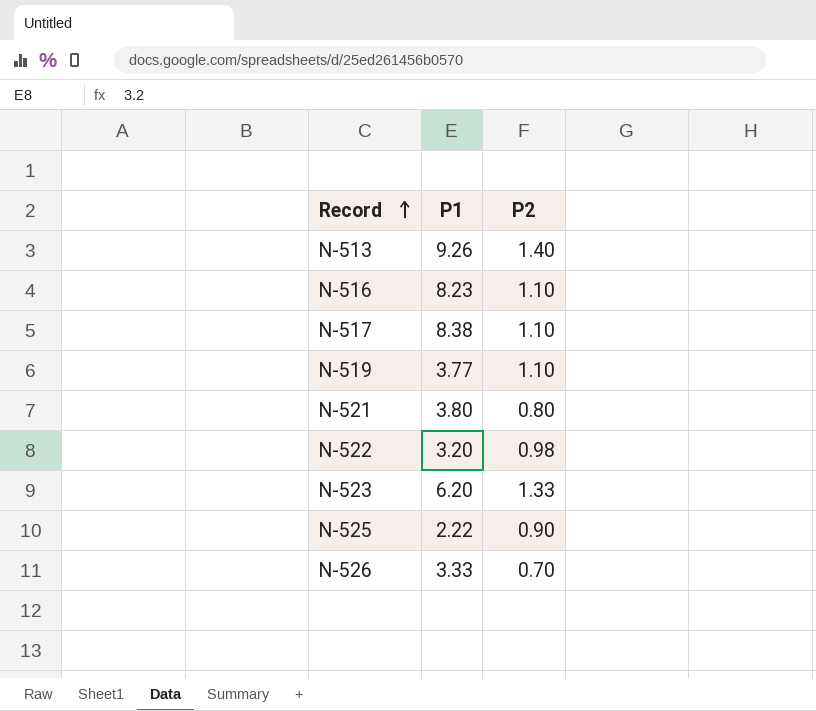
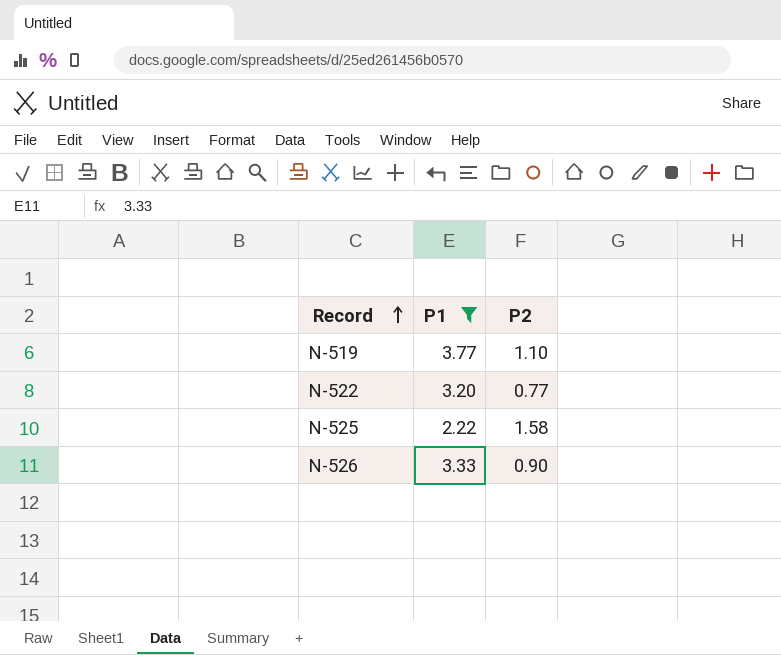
filter: none -> P1 <= 3.77
N-522 | P2: 0.98 -> 0.77
N-525 | P2: 0.90 -> 1.58
N-526 | P2: 0.70 -> 0.90

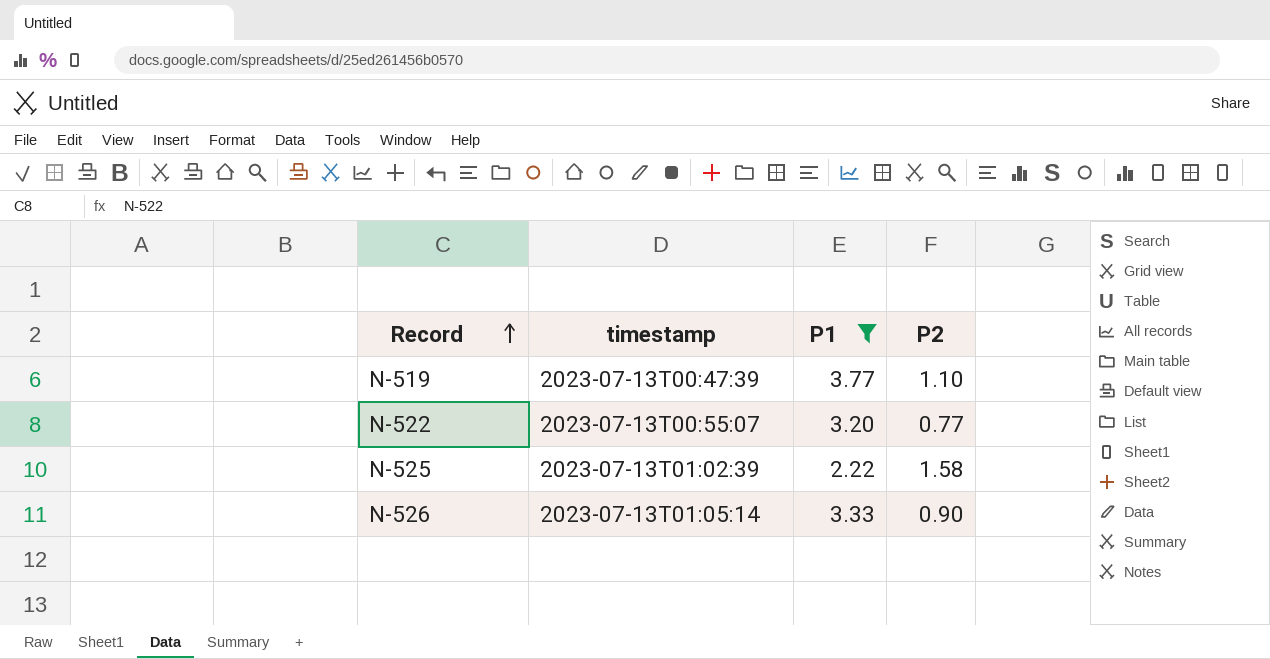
column timestamp | position: none -> 2

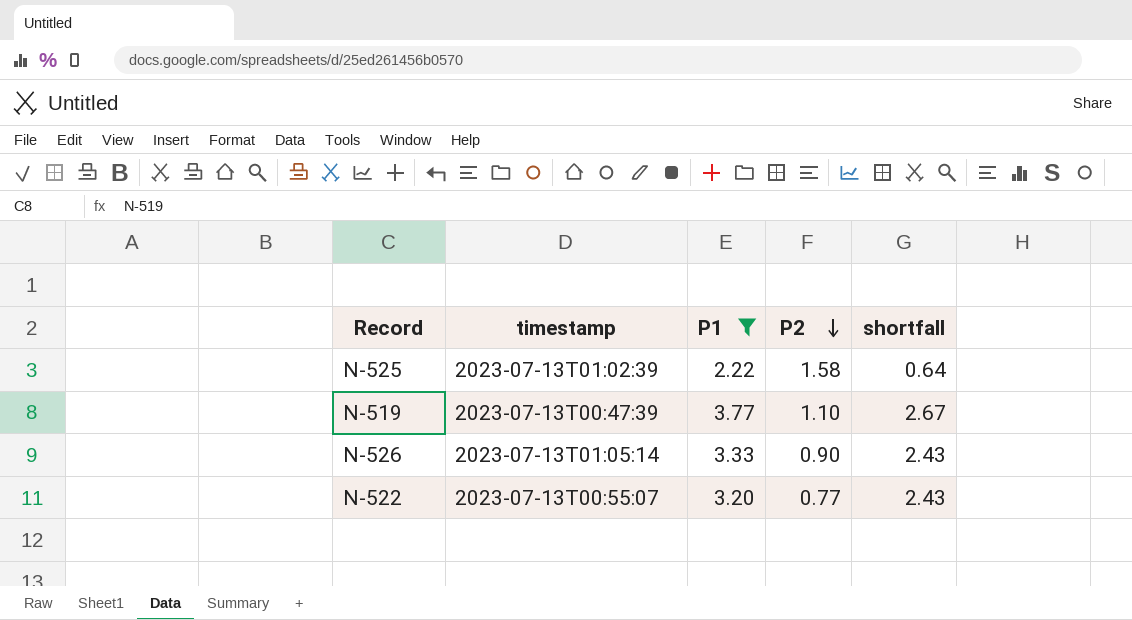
row order: Record ascending -> P2 descending
column shortfall | formula: none -> [P1] - [P2]

